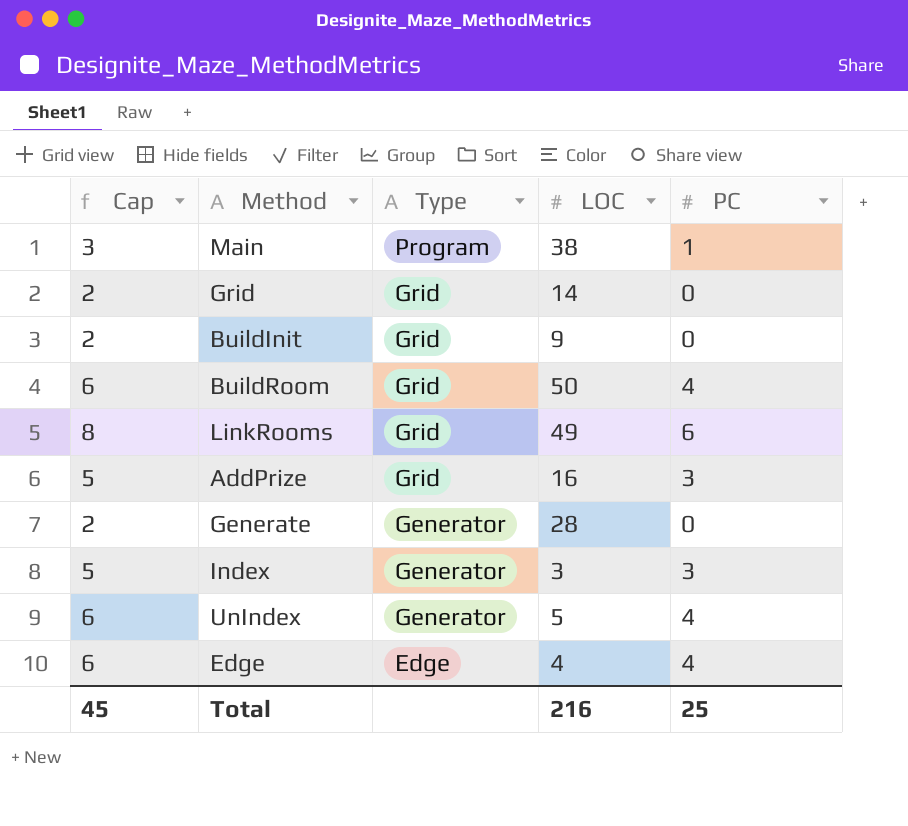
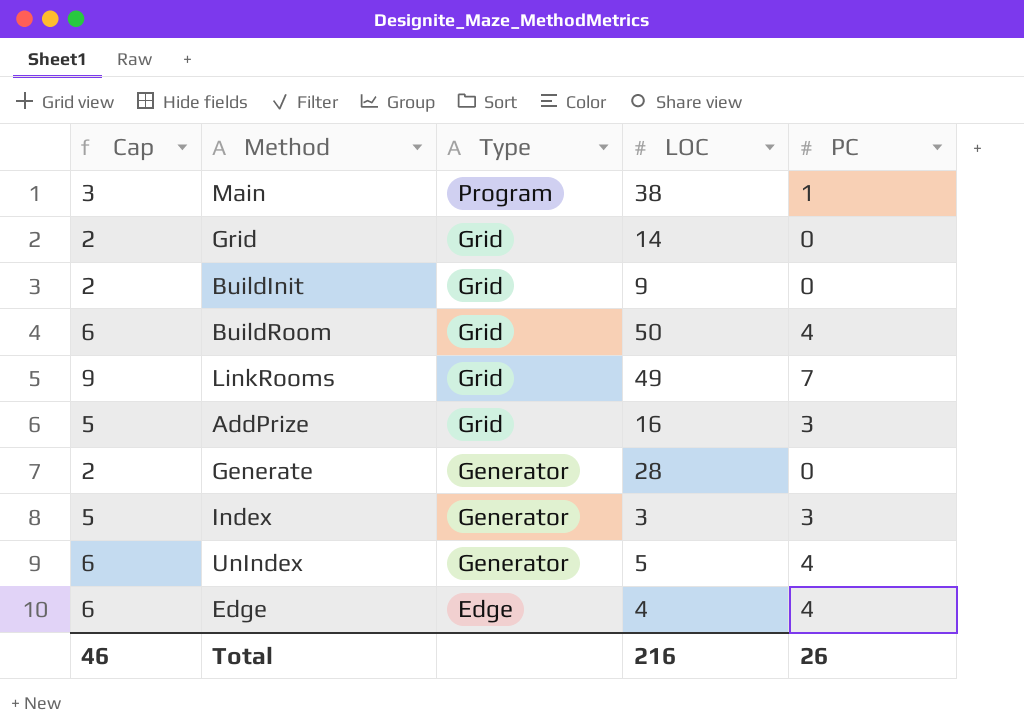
LinkRooms | Cap: 8 -> 9
LinkRooms | PC: 6 -> 7
Total | Cap: 45 -> 46
Total | PC: 25 -> 26

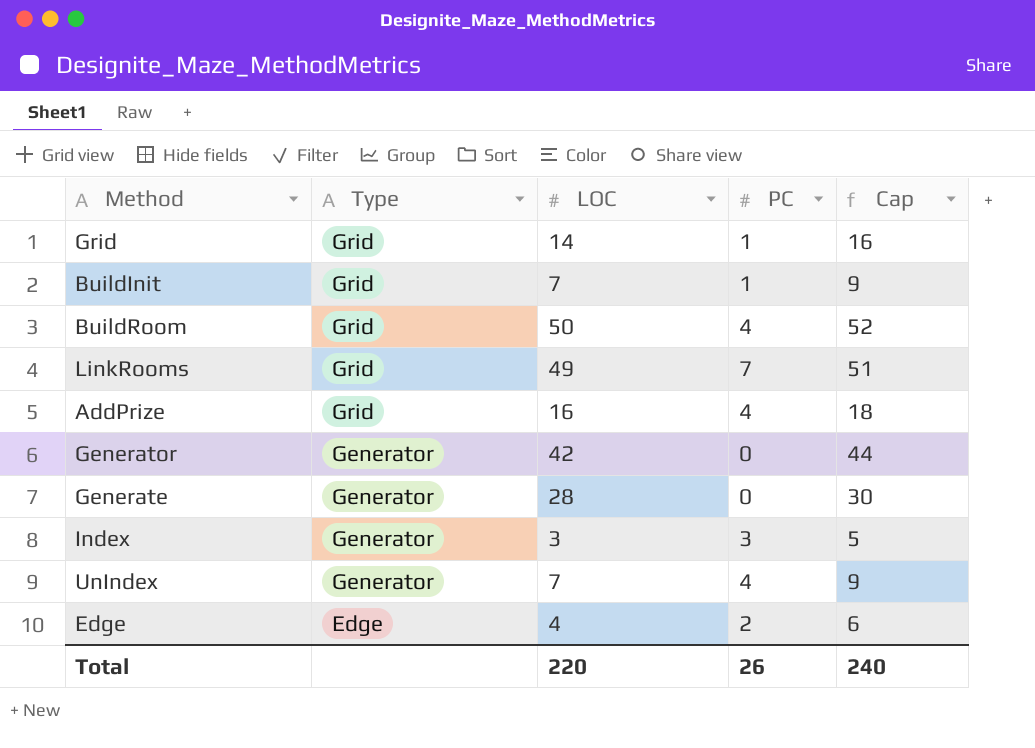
column Cap | formula: [PC] + 2 -> [LOC] + 2
column Cap | position: 1 -> 5
row Main: 3 | Program | 38 | 1 -> none
Grid | PC: 0 -> 1
BuildInit | LOC: 9 -> 7
BuildInit | PC: 0 -> 1
AddPrize | PC: 3 -> 4
row Generator: none -> Generator | 42 | 0 | 44
UnIndex | LOC: 5 -> 7
Edge | PC: 4 -> 2
Total | LOC: 216 -> 220
Total | Cap: 46 -> 240

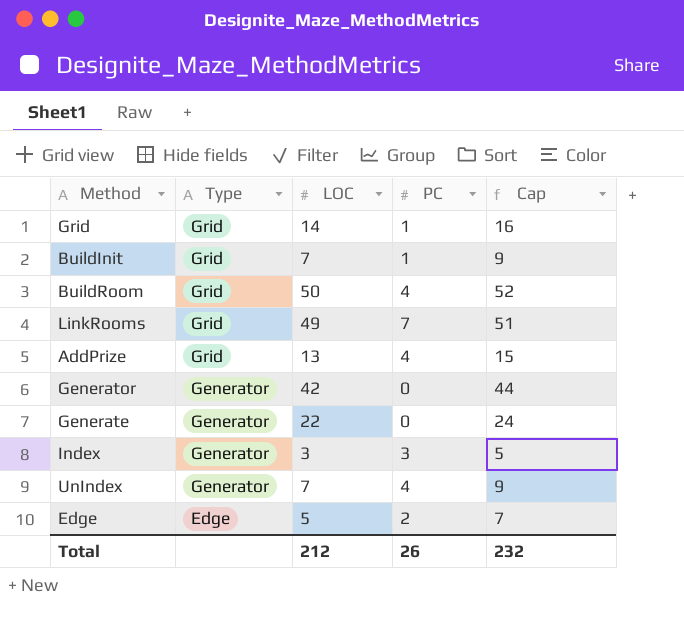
AddPrize | LOC: 16 -> 13
AddPrize | Cap: 18 -> 15
Generate | LOC: 28 -> 22
Generate | Cap: 30 -> 24
Edge | LOC: 4 -> 5
Edge | Cap: 6 -> 7
Total | LOC: 220 -> 212
Total | Cap: 240 -> 232

